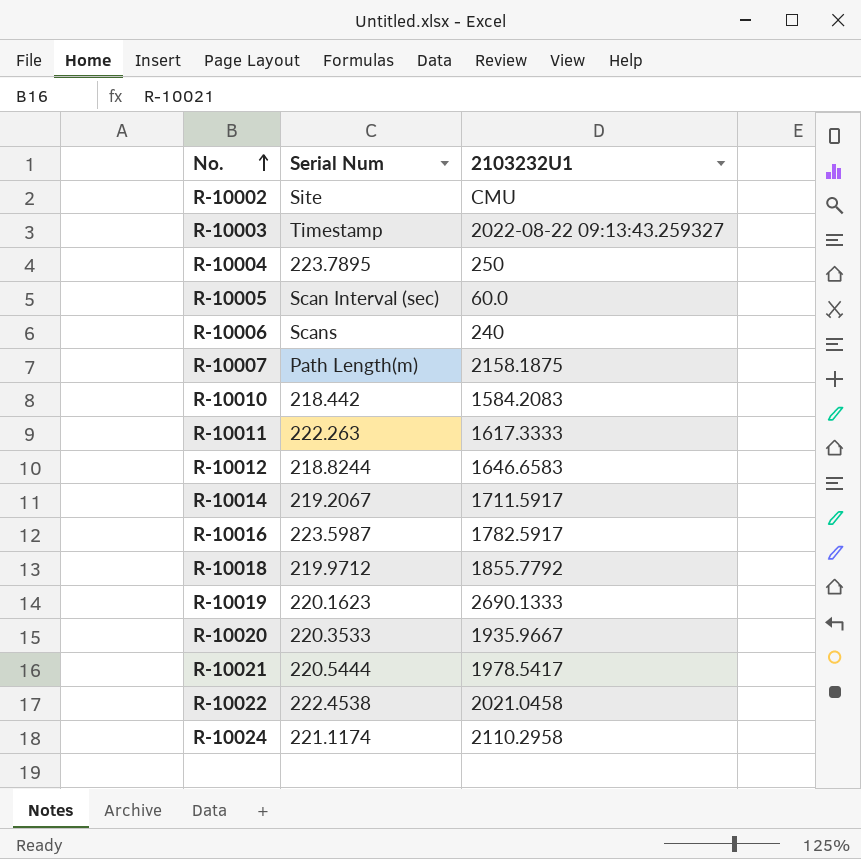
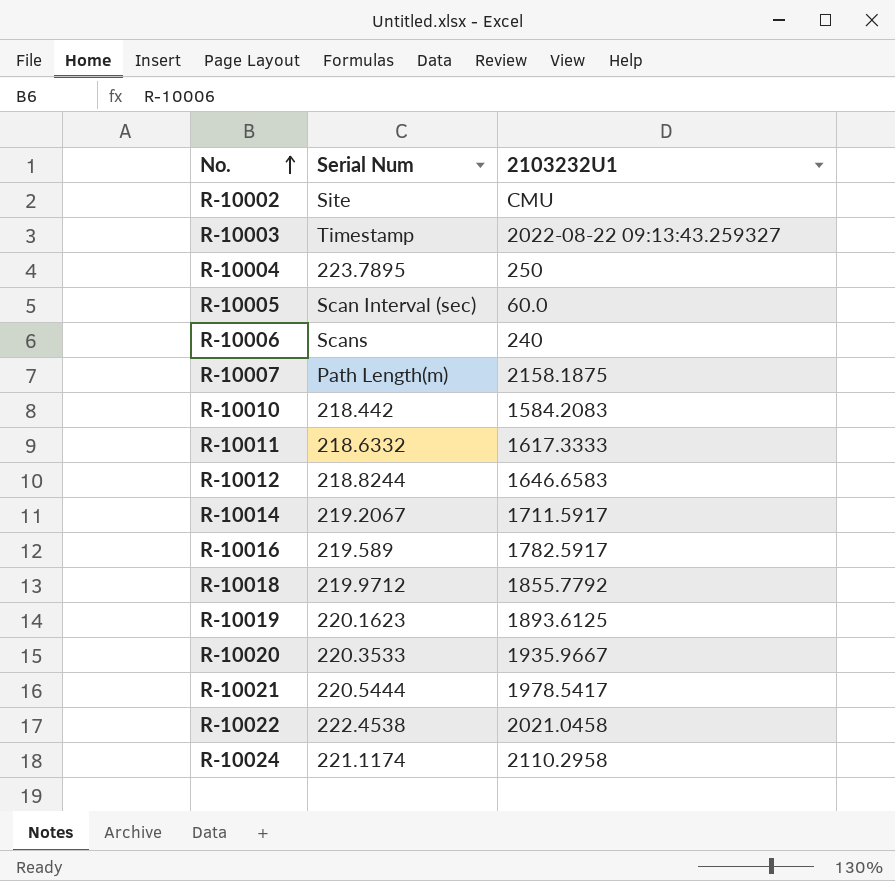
R-10011 | Serial Num: 222.263 -> 218.6332
R-10016 | Serial Num: 223.5987 -> 219.589
R-10019 | 2103232U1: 2690.1333 -> 1893.6125

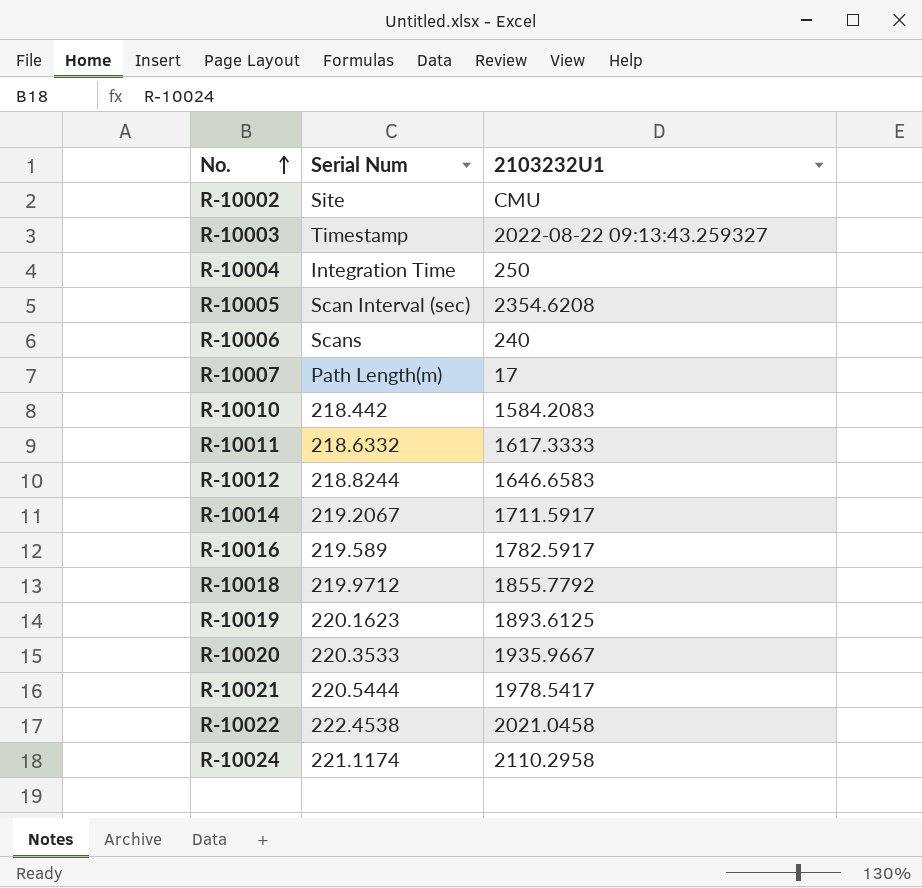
R-10004 | Serial Num: 223.7895 -> Integration Time
R-10005 | 2103232U1: 60.0 -> 2354.6208
R-10007 | 2103232U1: 2158.1875 -> 17

